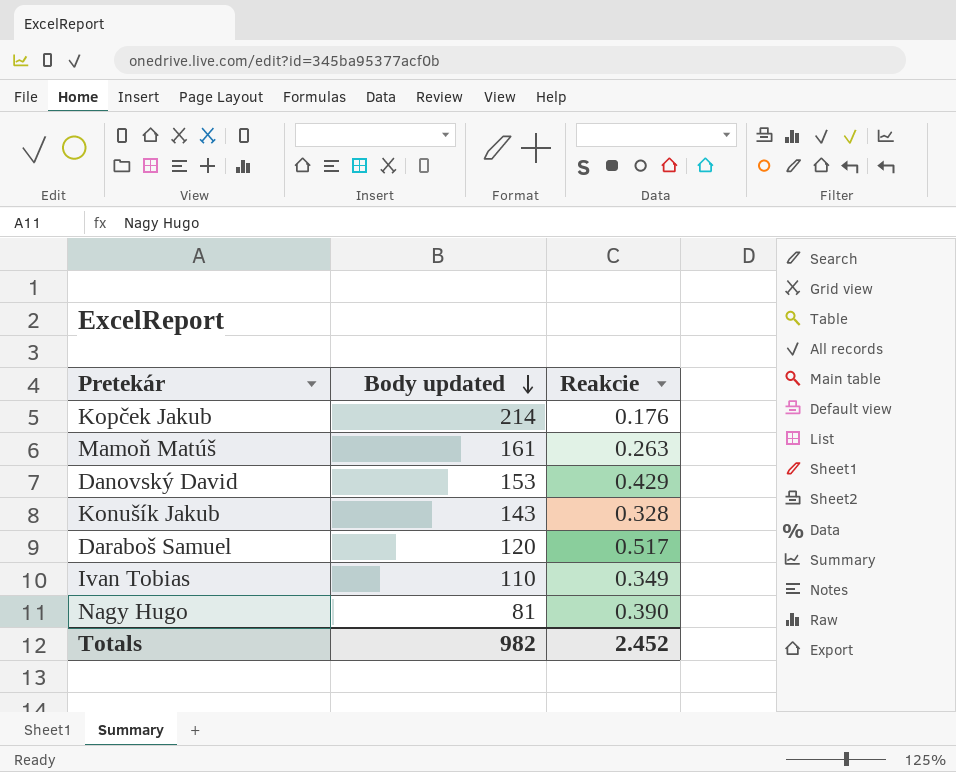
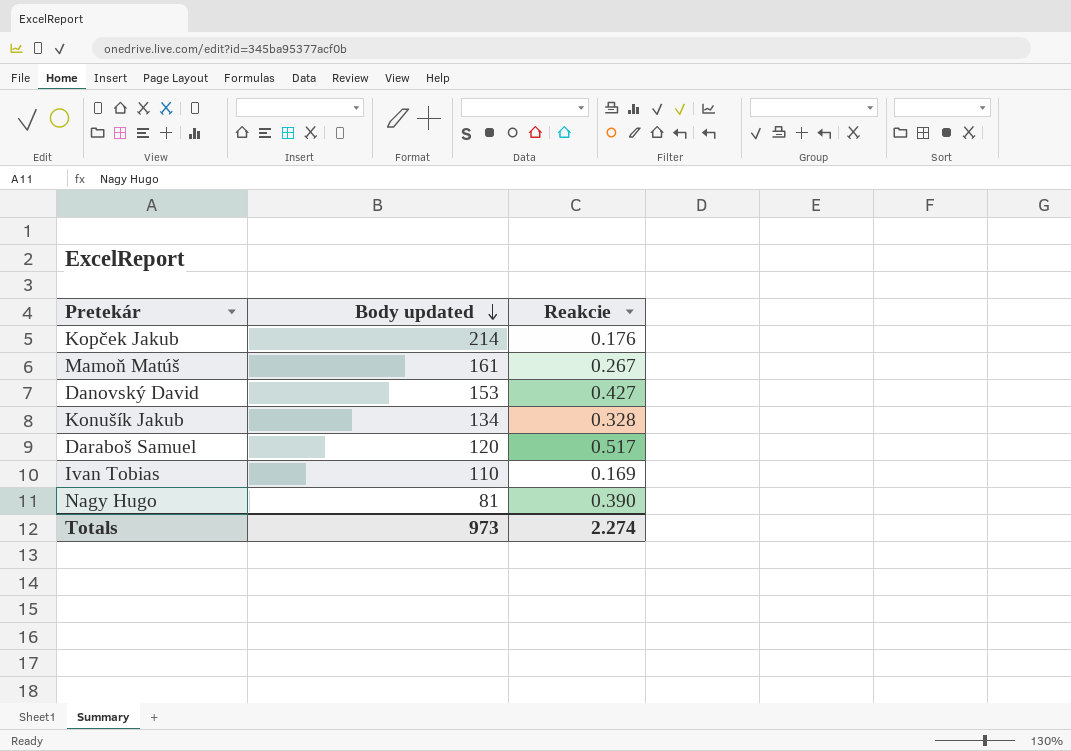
Mamoň Matúš | Reakcie: 0.263 -> 0.267
Danovský David | Reakcie: 0.429 -> 0.427
Konušík Jakub | Body updated: 143 -> 134
Ivan Tobias | Reakcie: 0.349 -> 0.169
Totals | Body updated: 982 -> 973
Totals | Reakcie: 2.452 -> 2.274

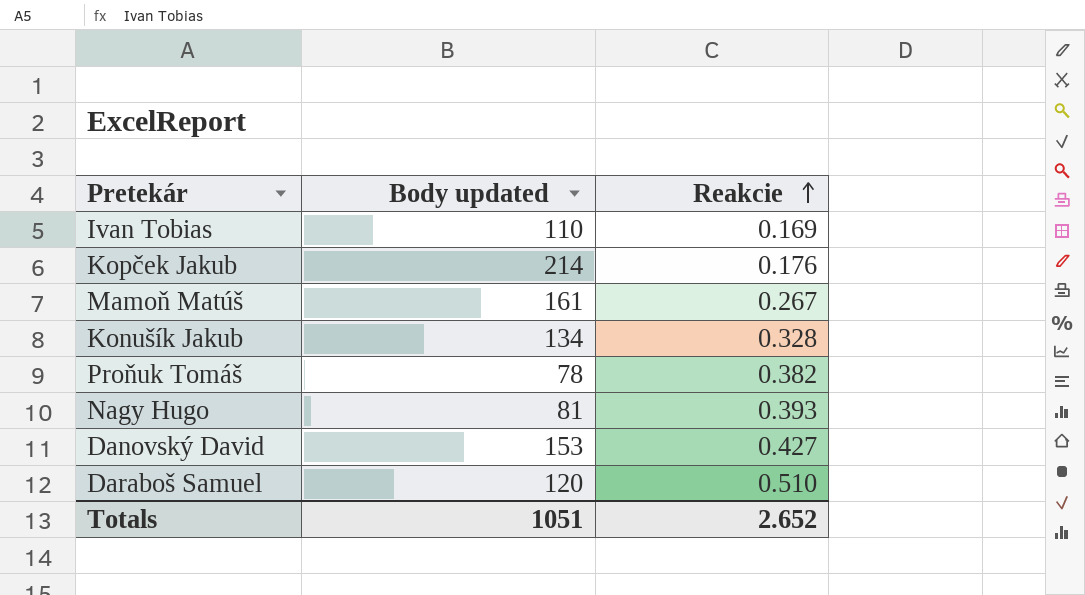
row order: Body updated descending -> Reakcie ascending
row Proňuk Tomáš: none -> 78 | 0.382
Nagy Hugo | Reakcie: 0.390 -> 0.393
Daraboš Samuel | Reakcie: 0.517 -> 0.510
Totals | Body updated: 973 -> 1051
Totals | Reakcie: 2.274 -> 2.652

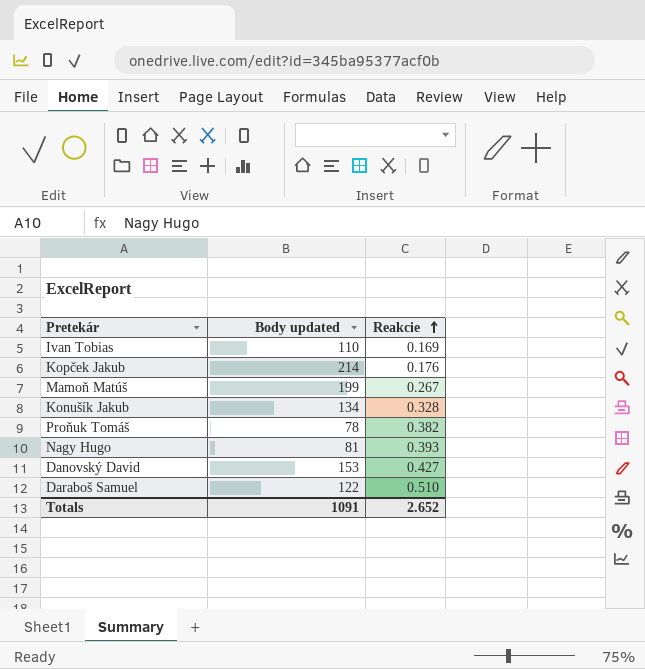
Mamoň Matúš | Body updated: 161 -> 199
Daraboš Samuel | Body updated: 120 -> 122
Totals | Body updated: 1051 -> 1091

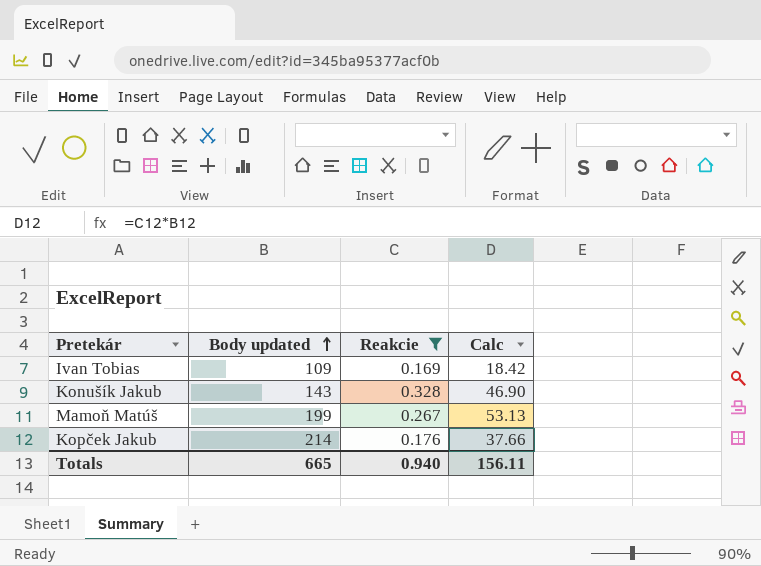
filter: none -> Reakcie <= 0.328
row order: Reakcie ascending -> Body updated ascending
column Calc | formula: none -> [Body updated] * [Reakcie]
Ivan Tobias | Body updated: 110 -> 109
Konušík Jakub | Body updated: 134 -> 143
Totals | Body updated: 1091 -> 665
Totals | Reakcie: 2.652 -> 0.940

